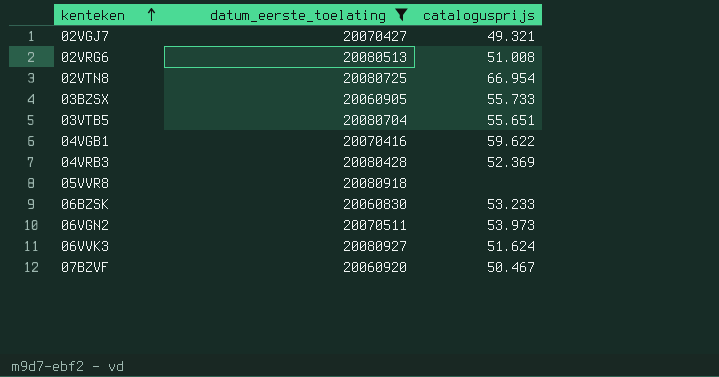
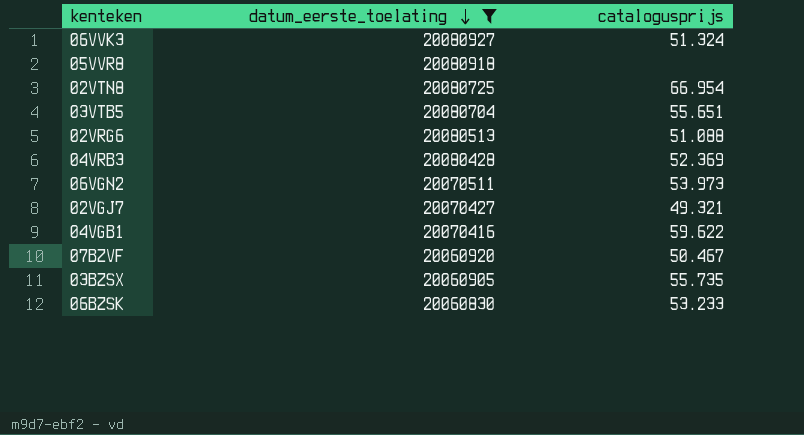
row order: kenteken ascending -> datum_eerste_toelating descending
06VVK3 | catalogusprijs: 51.624 -> 51.324
02VRG6 | catalogusprijs: 51.008 -> 51.088
03BZSX | catalogusprijs: 55.733 -> 55.735

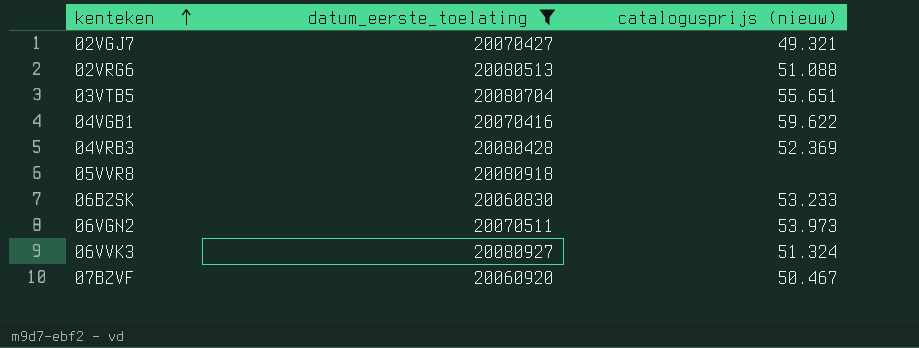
row order: datum_eerste_toelating descending -> kenteken ascending
column name: catalogusprijs -> catalogusprijs (nieuw)
row 02VTN8: 20080725 | 66.954 -> none
row 03BZSX: 20060905 | 55.735 -> none

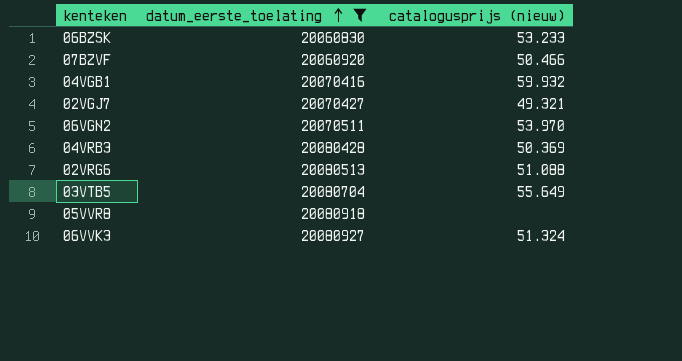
row order: kenteken ascending -> datum_eerste_toelating ascending
07BZVF | catalogusprijs (nieuw): 50.467 -> 50.466
04VGB1 | catalogusprijs (nieuw): 59.622 -> 59.932
06VGN2 | catalogusprijs (nieuw): 53.973 -> 53.970
04VRB3 | catalogusprijs (nieuw): 52.369 -> 50.369
03VTB5 | catalogusprijs (nieuw): 55.651 -> 55.649

